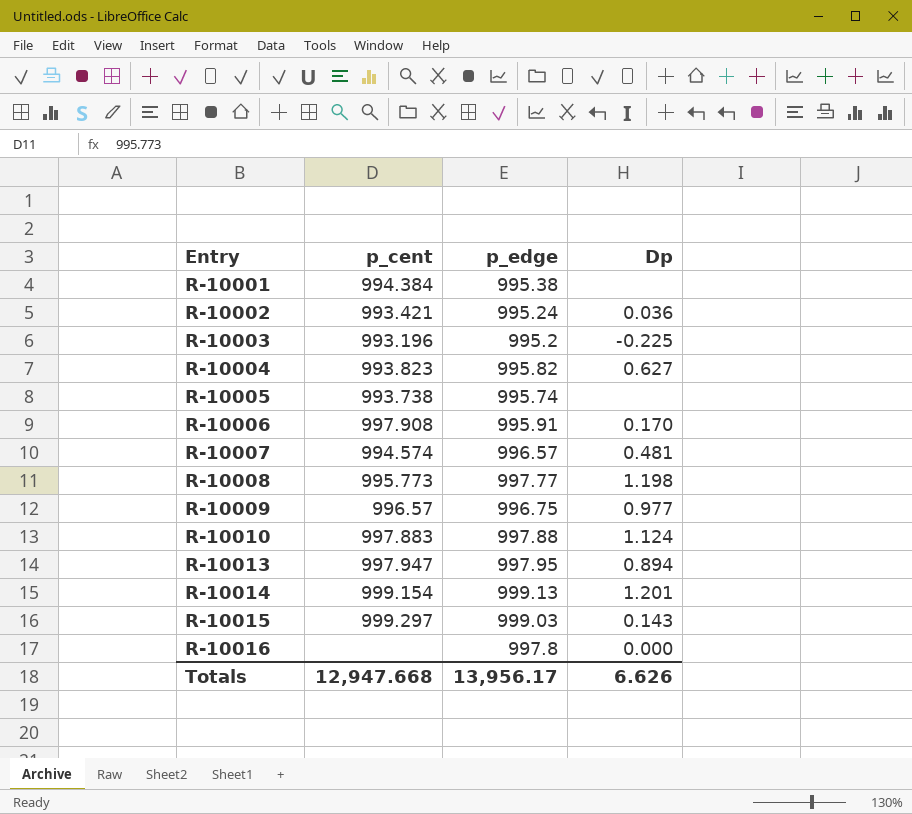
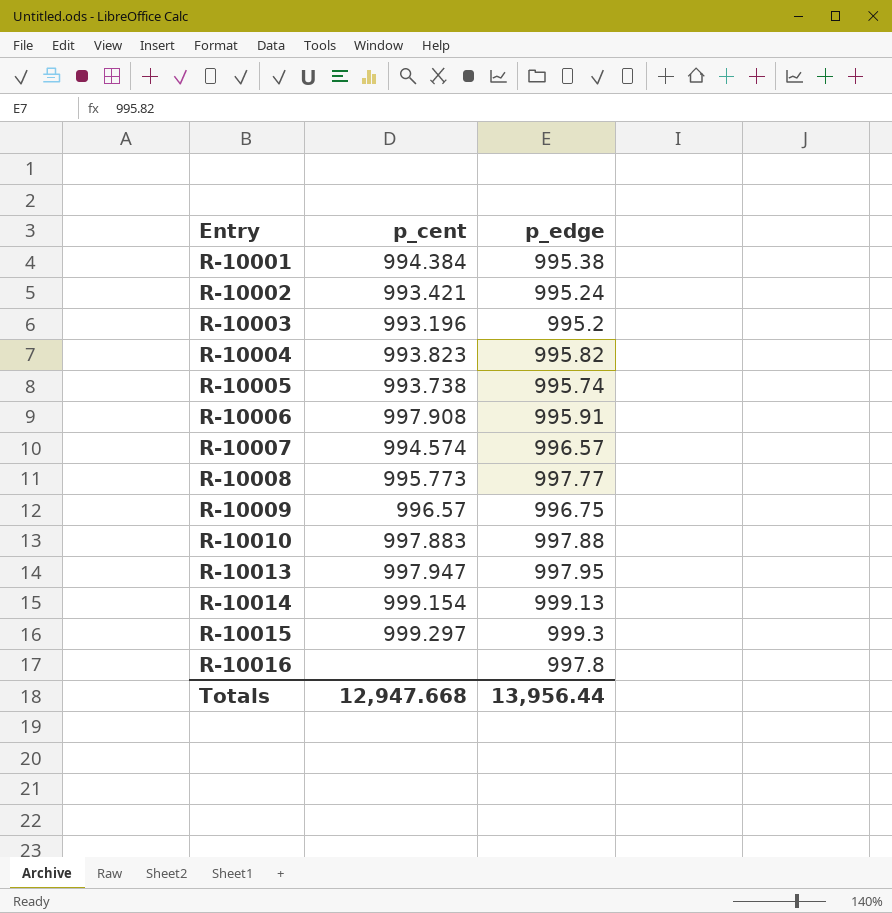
column Dp | position: 4 -> none
R-10015 | p_edge: 999.03 -> 999.3
Totals | p_edge: 13,956.17 -> 13,956.44

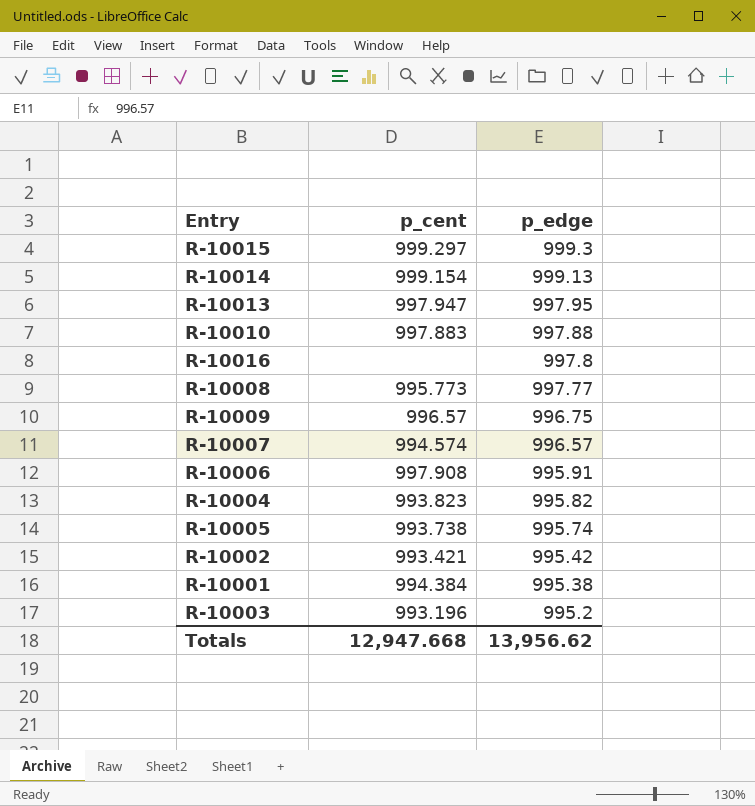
row order: Entry ascending -> p_edge descending
R-10002 | p_edge: 995.24 -> 995.42
Totals | p_edge: 13,956.44 -> 13,956.62

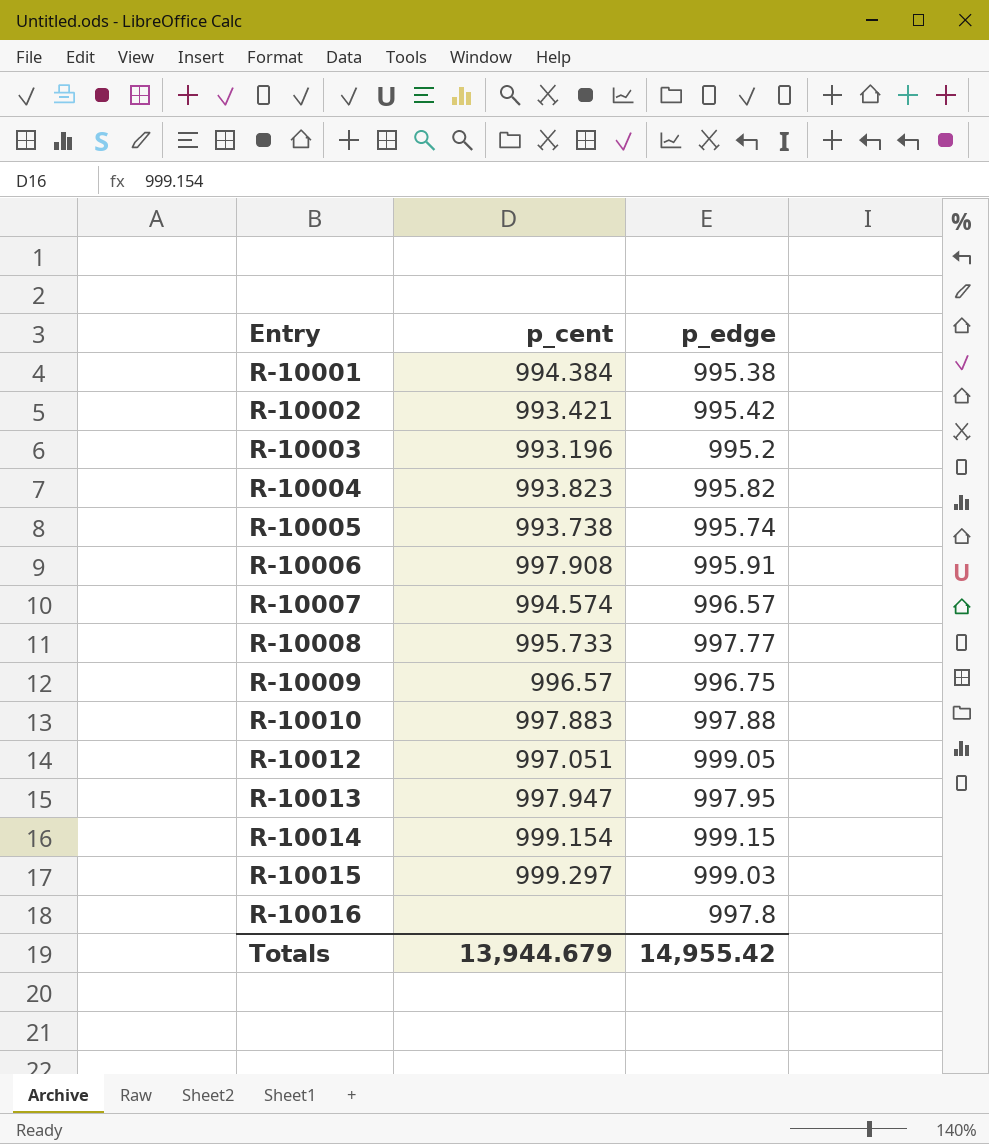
row order: p_edge descending -> Entry ascending
R-10008 | p_cent: 995.773 -> 995.733
row R-10012: none -> 997.051 | 999.05
R-10014 | p_edge: 999.13 -> 999.15
R-10015 | p_edge: 999.3 -> 999.03
Totals | p_cent: 12,947.668 -> 13,944.679
Totals | p_edge: 13,956.62 -> 14,955.42

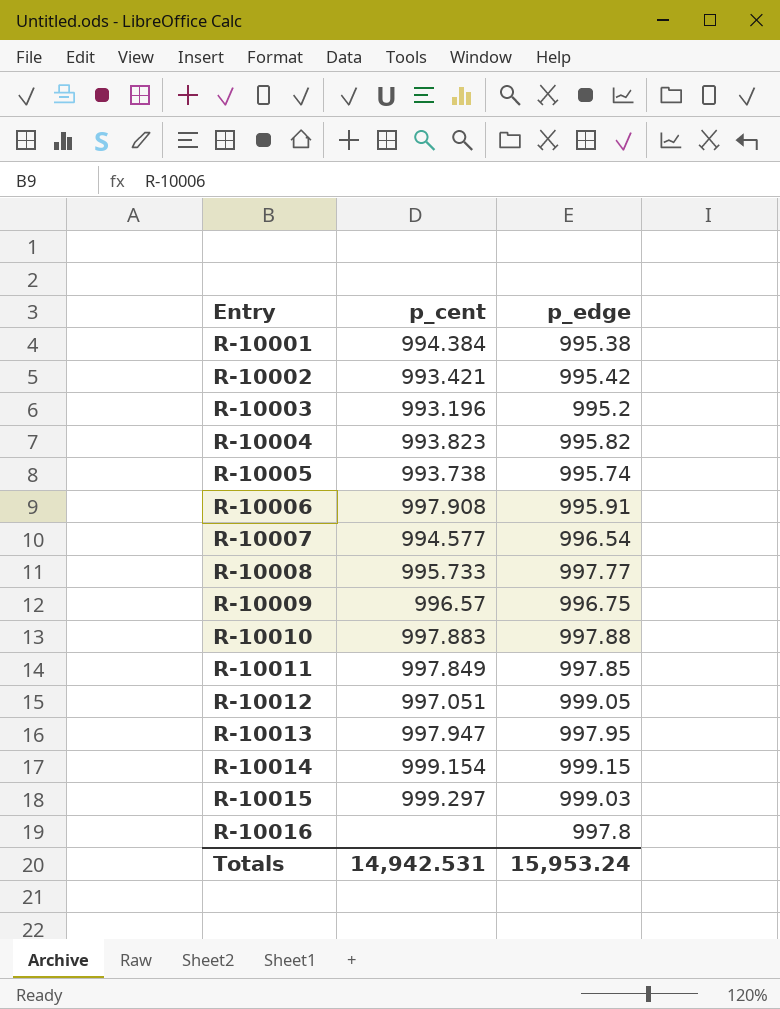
R-10007 | p_cent: 994.574 -> 994.577
R-10007 | p_edge: 996.57 -> 996.54
row R-10011: none -> 997.849 | 997.85
Totals | p_cent: 13,944.679 -> 14,942.531
Totals | p_edge: 14,955.42 -> 15,953.24

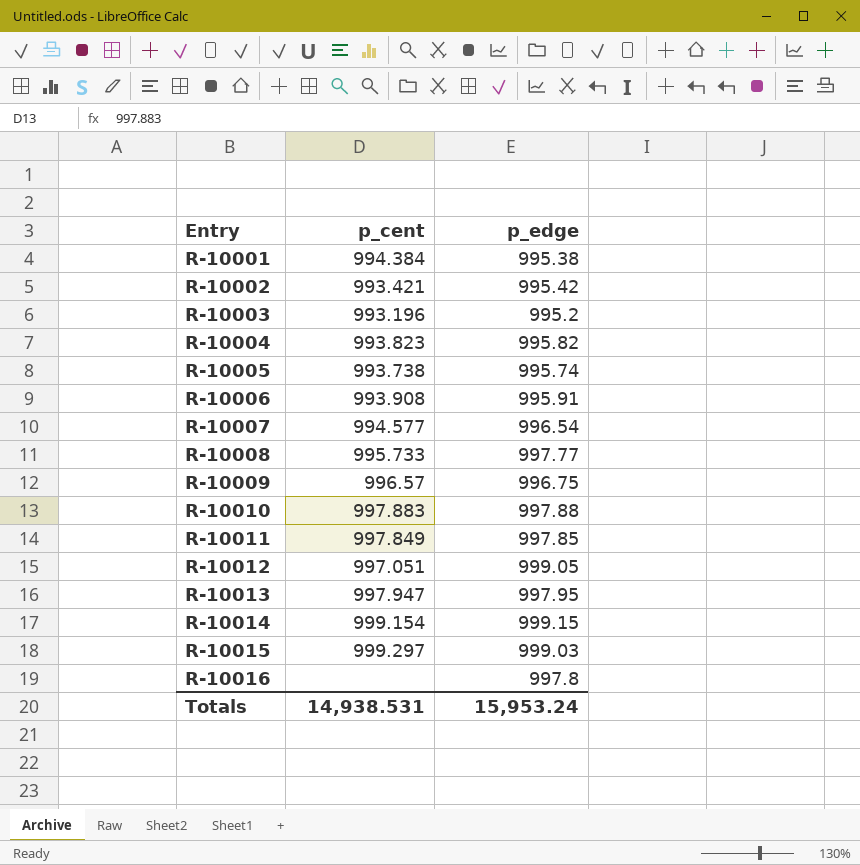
R-10006 | p_cent: 997.908 -> 993.908
Totals | p_cent: 14,942.531 -> 14,938.531

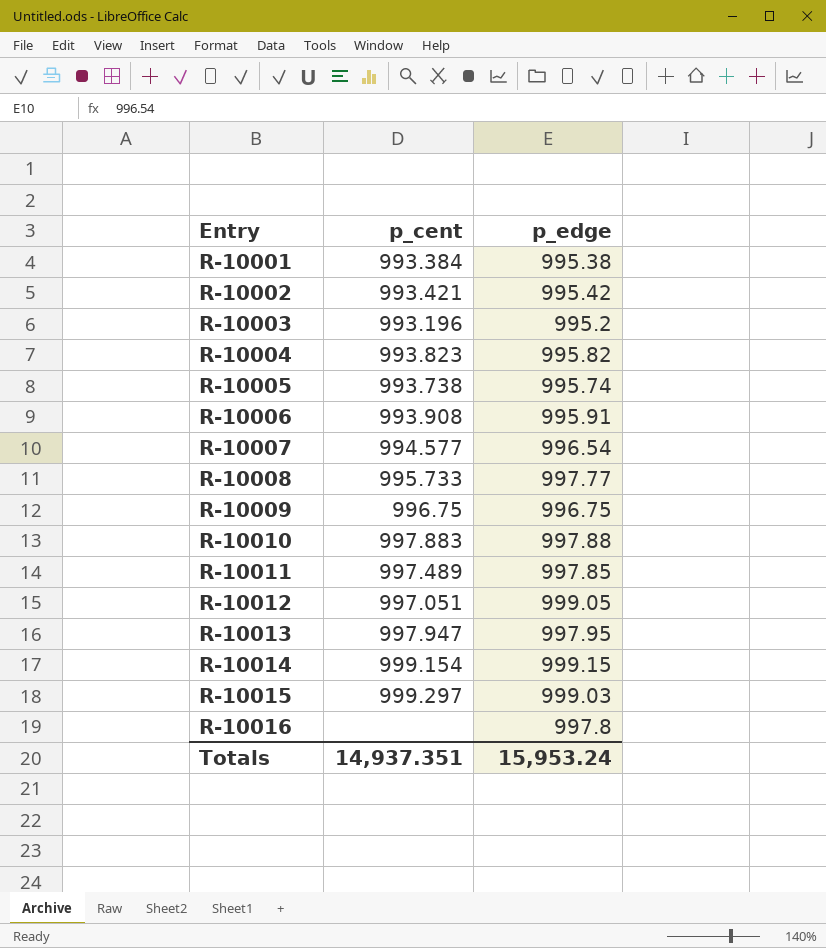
R-10001 | p_cent: 994.384 -> 993.384
R-10009 | p_cent: 996.57 -> 996.75
R-10011 | p_cent: 997.849 -> 997.489
Totals | p_cent: 14,938.531 -> 14,937.351

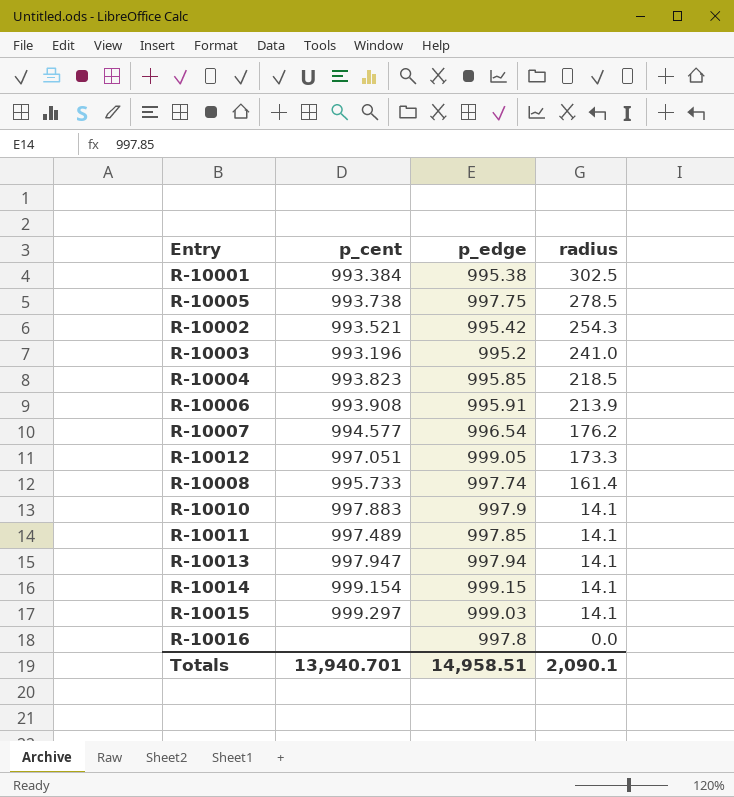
row order: Entry ascending -> radius descending
column radius | position: none -> 4
row R-10009: 996.75 | 996.75 -> none
R-10005 | p_edge: 995.74 -> 997.75
R-10002 | p_cent: 993.421 -> 993.521
R-10004 | p_edge: 995.82 -> 995.85
R-10008 | p_edge: 997.77 -> 997.74
R-10010 | p_edge: 997.88 -> 997.9
R-10013 | p_edge: 997.95 -> 997.94
Totals | p_cent: 14,937.351 -> 13,940.701
Totals | p_edge: 15,953.24 -> 14,958.51

